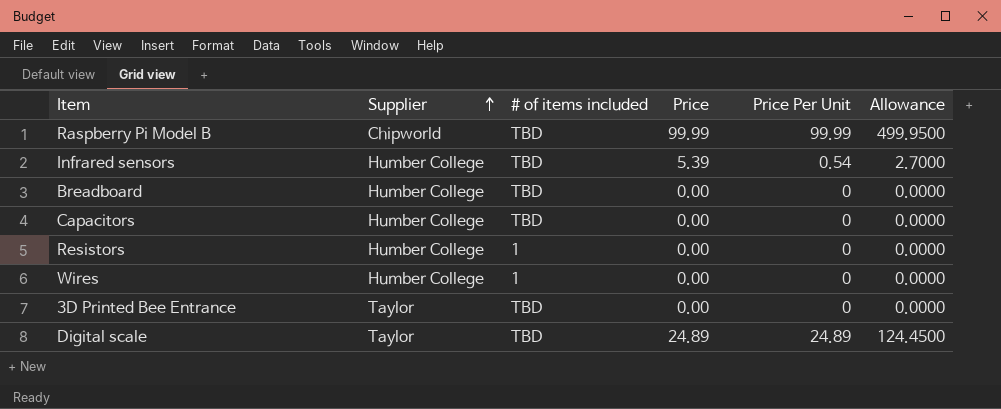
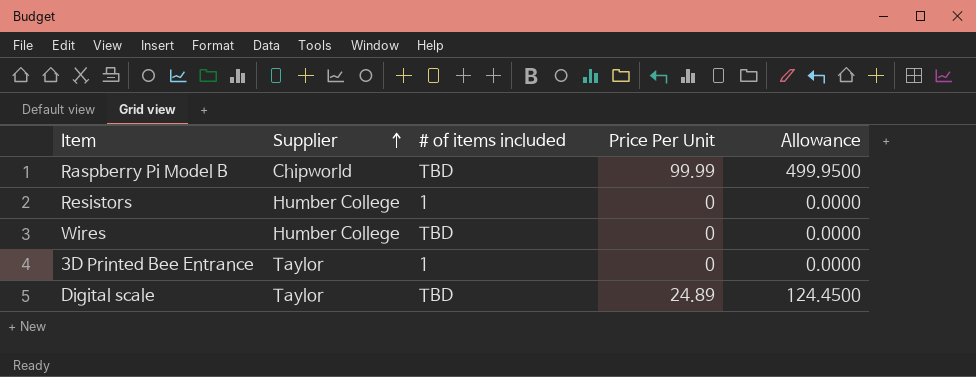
column Price | position: 4 -> none
row Infrared sensors: Humber College | TBD | 5.39 | 0.54 | 2.7000 -> none
row Breadboard: Humber College | TBD | 0.00 | 0 | 0.0000 -> none
row Capacitors: Humber College | TBD | 0.00 | 0 | 0.0000 -> none
Wires | # of items included: 1 -> TBD
3D Printed Bee Entrance | # of items included: TBD -> 1

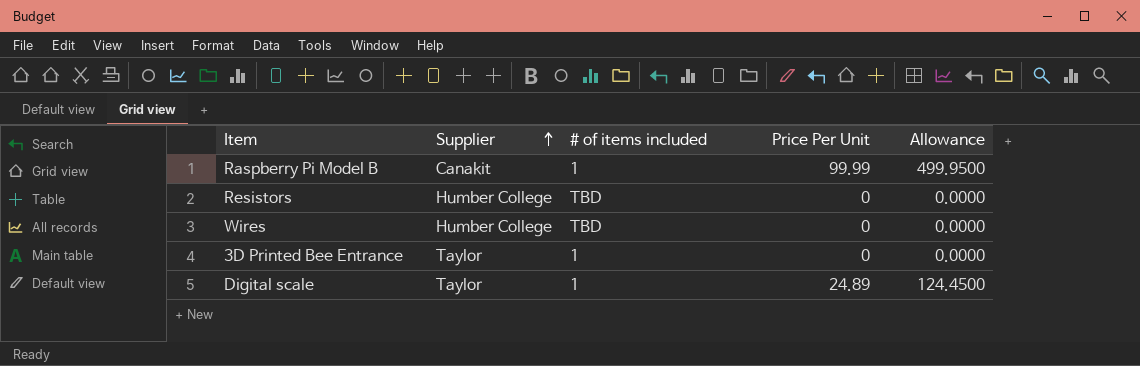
Raspberry Pi Model B | Supplier: Chipworld -> Canakit
Raspberry Pi Model B | # of items included: TBD -> 1
Resistors | # of items included: 1 -> TBD
Digital scale | # of items included: TBD -> 1

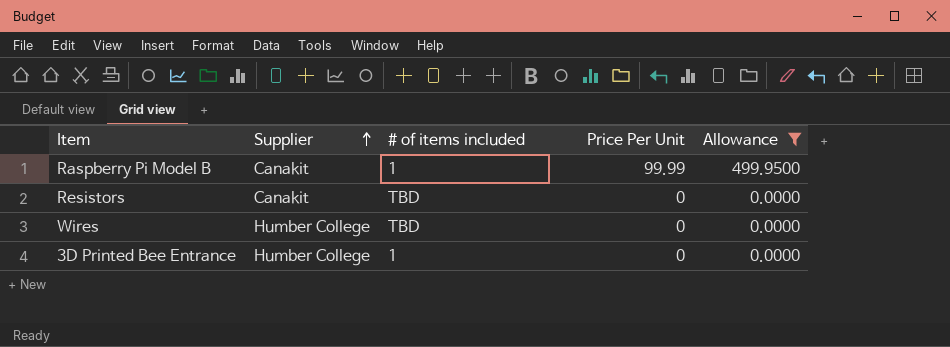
filter: none -> Allowance != 124.4500
Resistors | Supplier: Humber College -> Canakit
3D Printed Bee Entrance | Supplier: Taylor -> Humber College

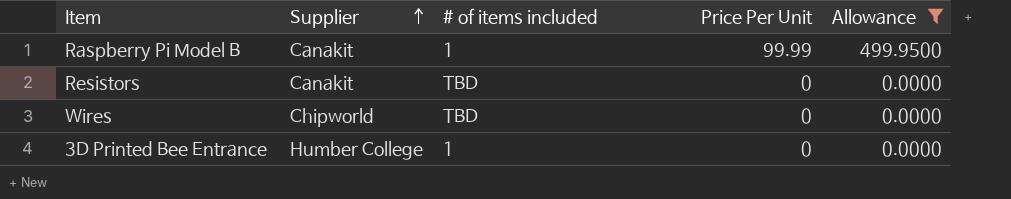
Wires | Supplier: Humber College -> Chipworld

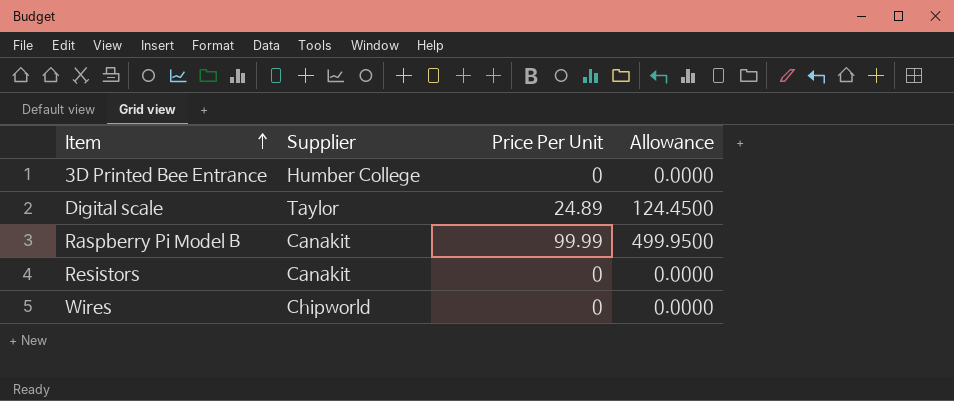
filter: Allowance != 124.4500 -> none
row order: Supplier ascending -> Item ascending
column # of items included | position: 3 -> none

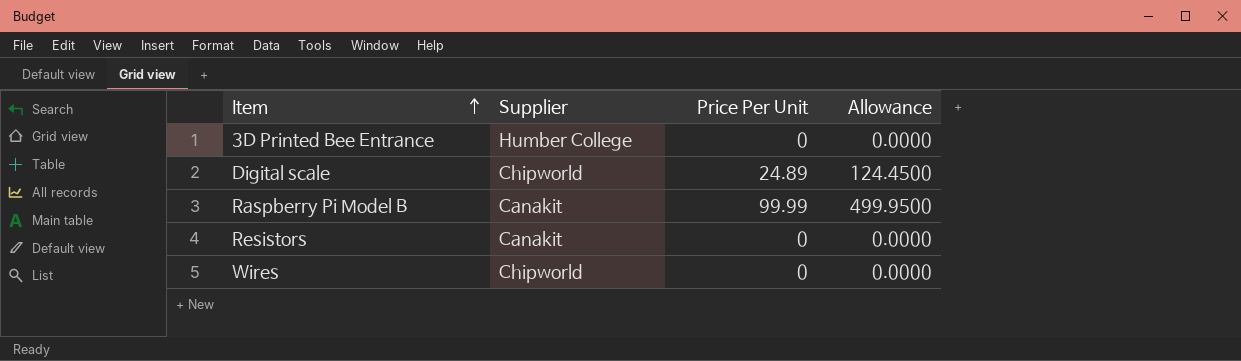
Digital scale | Supplier: Taylor -> Chipworld

